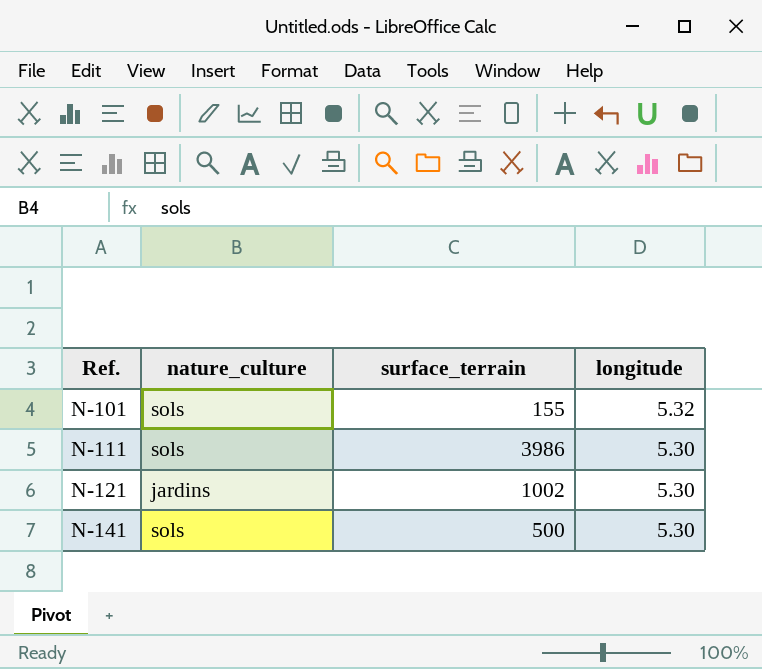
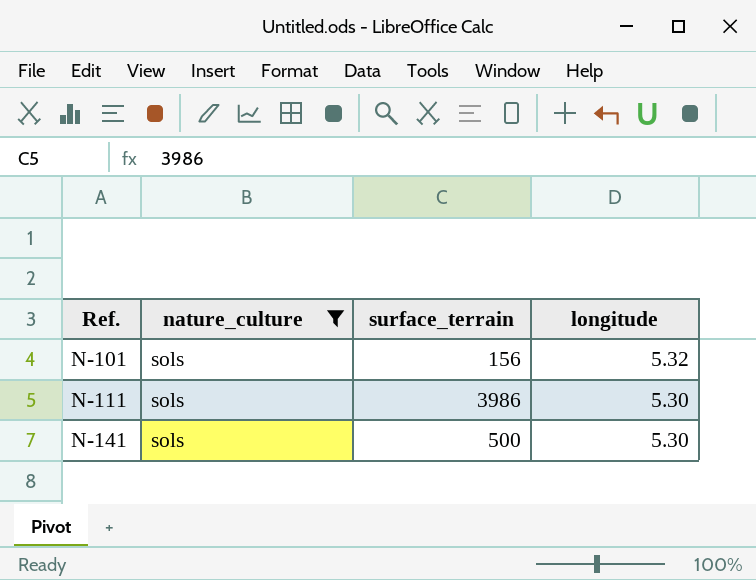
filter: none -> nature_culture = sols
N-101 | surface_terrain: 155 -> 156

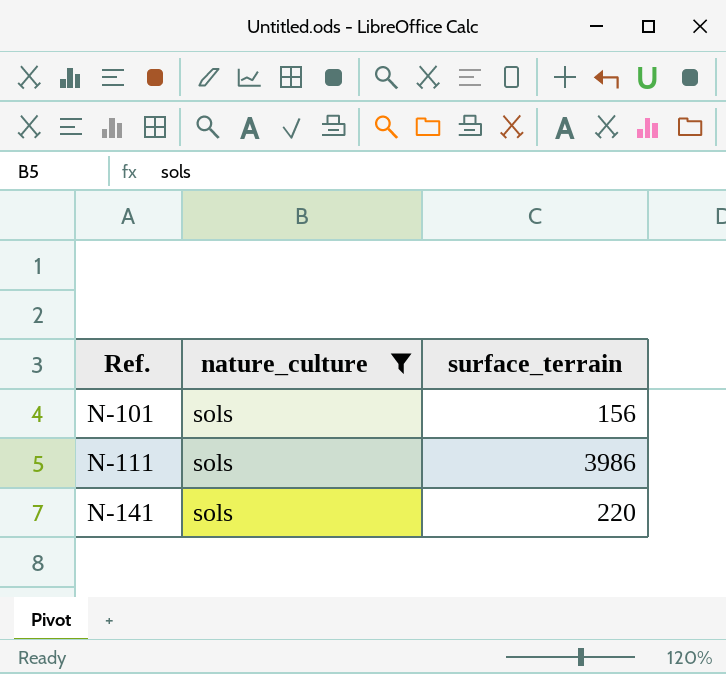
column longitude | position: 4 -> none
N-141 | surface_terrain: 500 -> 220

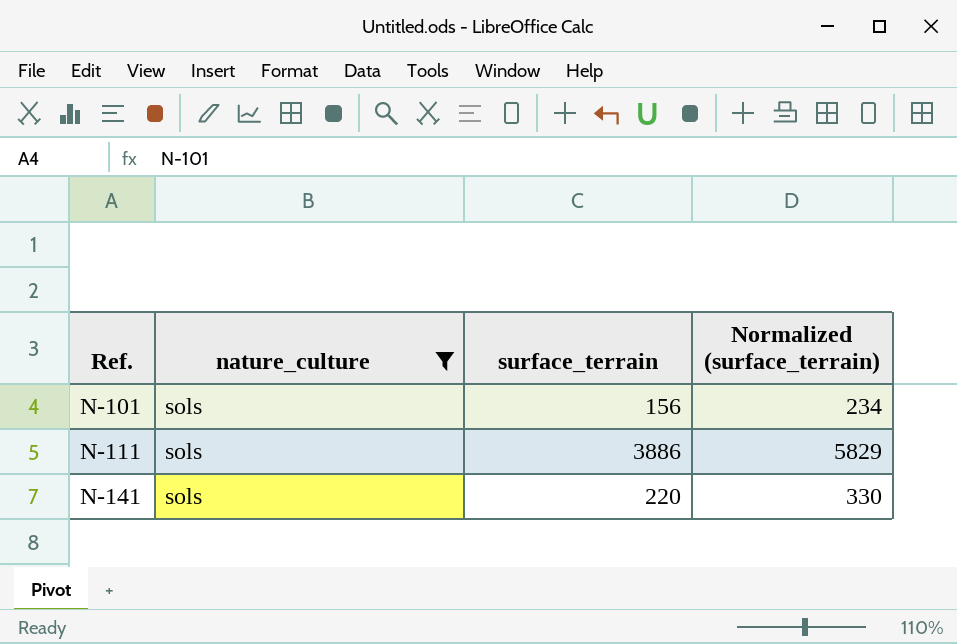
column Normalized (surface_terrain) | formula: none -> [surface_terrain] * 1.5
N-111 | surface_terrain: 3986 -> 3886

